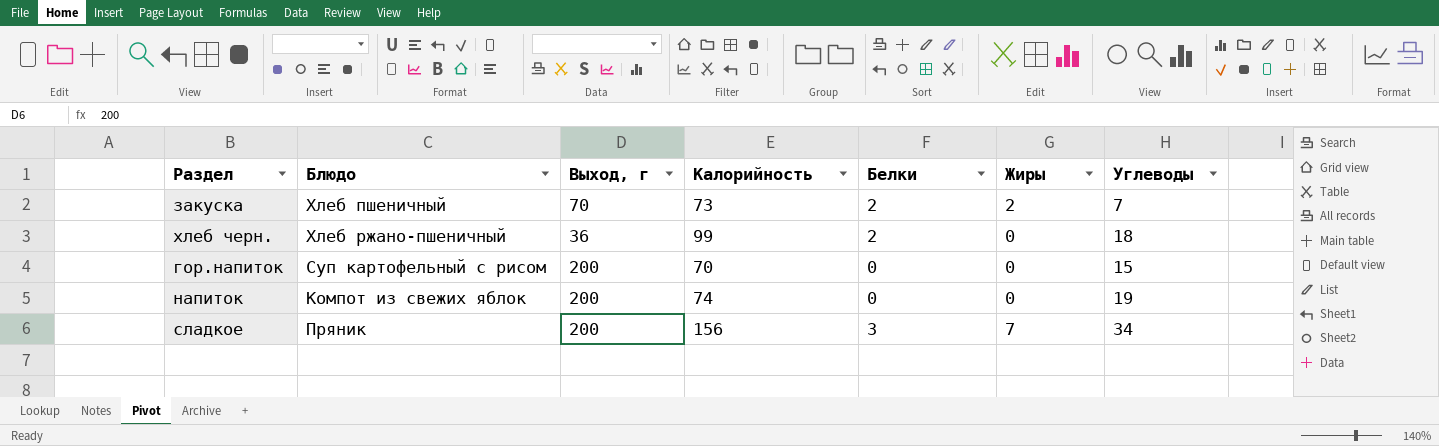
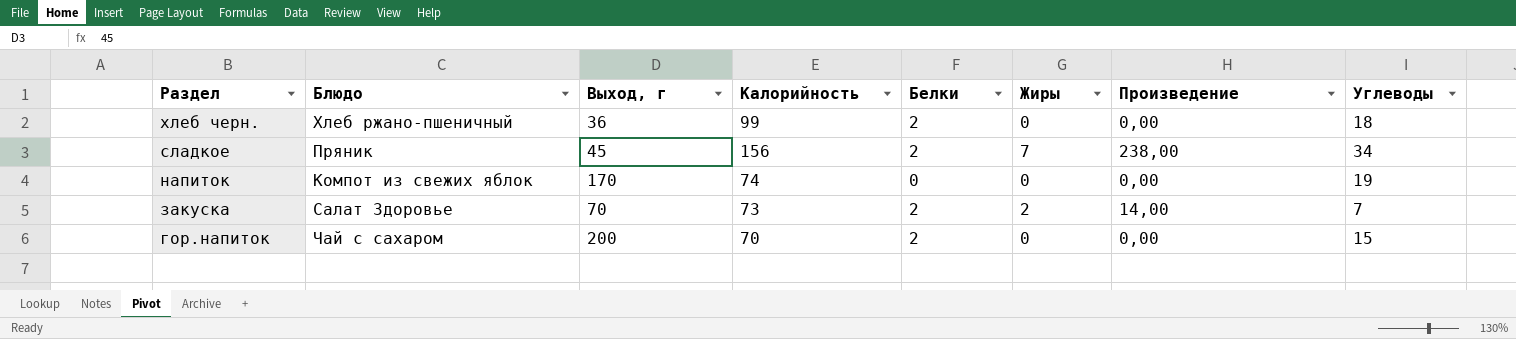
row order: none -> Раздел descending
column Произведение | formula: none -> [Жиры] * [Углеводы]
сладкое | Выход, г: 200 -> 45
сладкое | Белки: 3 -> 2
напиток | Выход, г: 200 -> 170
закуска | Блюдо: Хлеб пшеничный -> Салат Здоровье
гор.напиток | Блюдо: Суп картофельный с рисом -> Чай с сахаром
гор.напиток | Белки: 0 -> 2

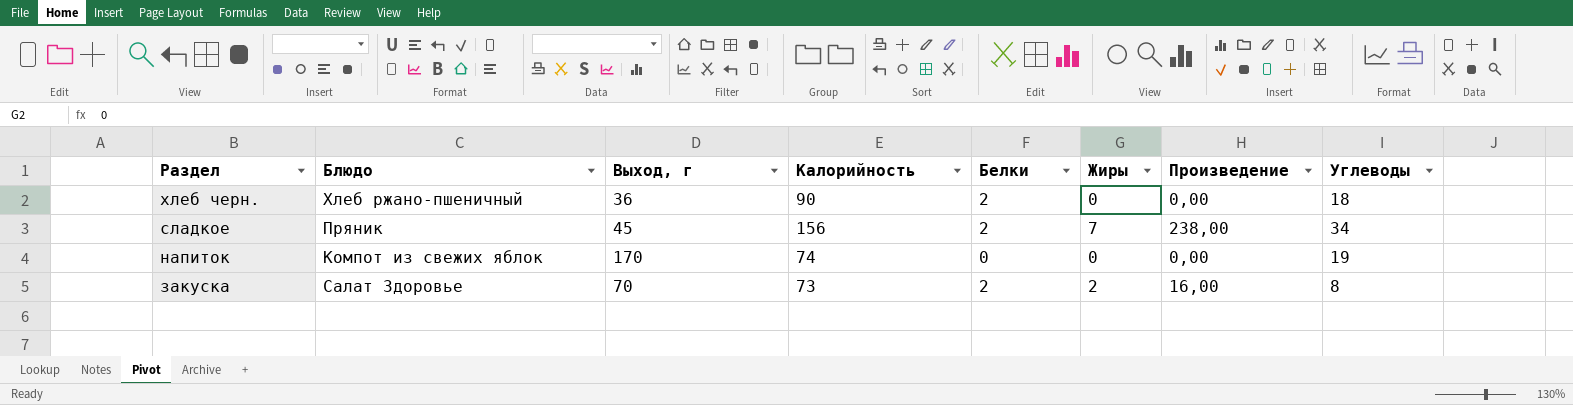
row гор.напиток: Чай с сахаром | 200 | 70 | 2 | 0 | 0,00 | 15 -> none
хлеб черн. | Калорийность: 99 -> 90
закуска | Произведение: 14,00 -> 16,00
закуска | Углеводы: 7 -> 8

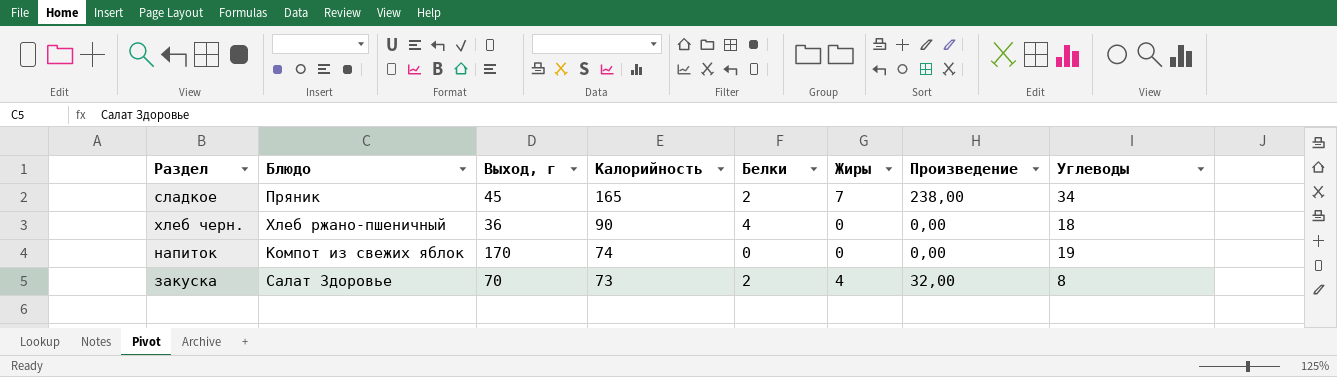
row order: Раздел descending -> Калорийность descending
сладкое | Калорийность: 156 -> 165
хлеб черн. | Белки: 2 -> 4
закуска | Жиры: 2 -> 4
закуска | Произведение: 16,00 -> 32,00

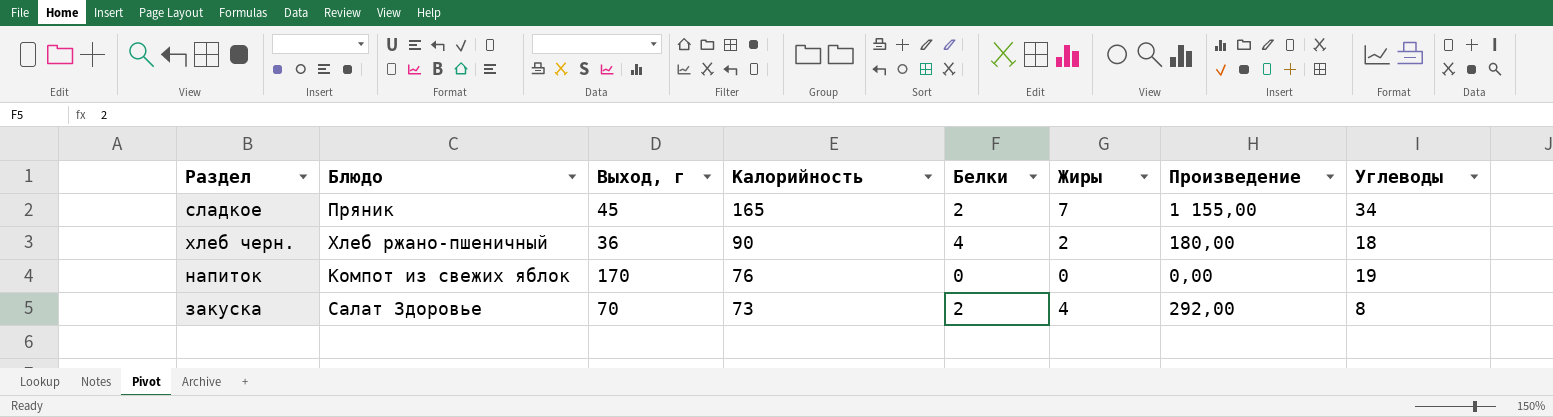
column Произведение | formula: [Жиры] * [Углеводы] -> [Калорийность] * [Жиры]
хлеб черн. | Жиры: 0 -> 2
напиток | Калорийность: 74 -> 76

